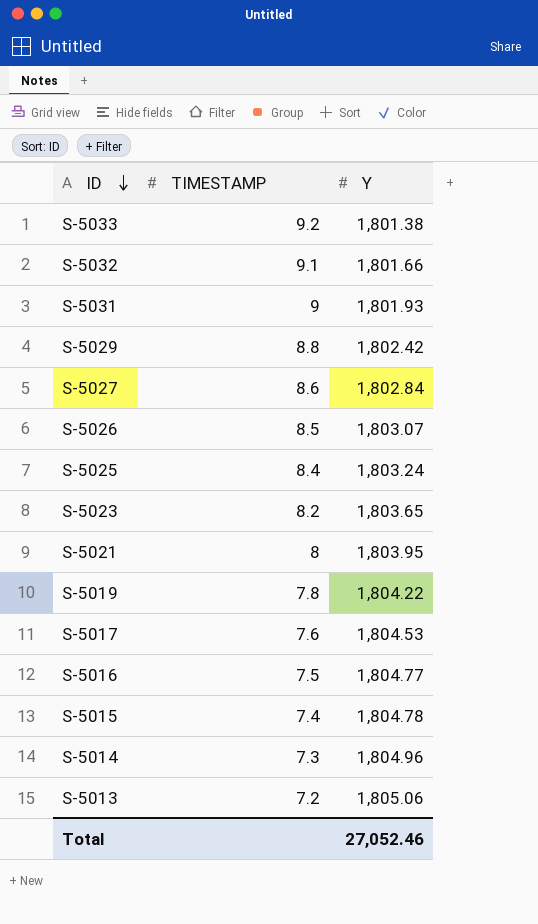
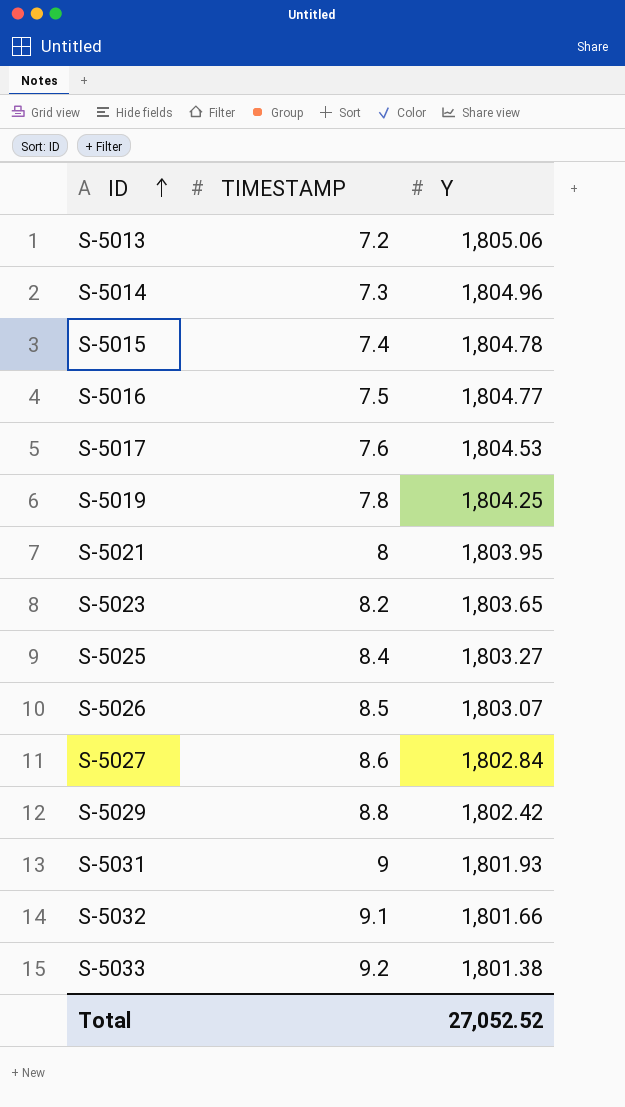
row order: ID descending -> ID ascending
S-5019 | Y: 1,804.22 -> 1,804.25
S-5025 | Y: 1,803.24 -> 1,803.27
Total | Y: 27,052.46 -> 27,052.52

